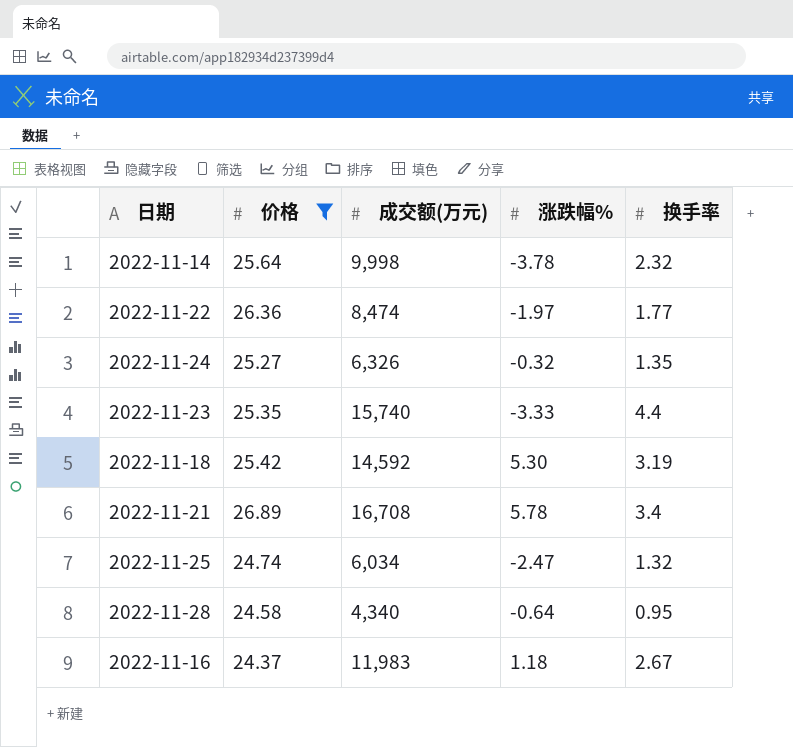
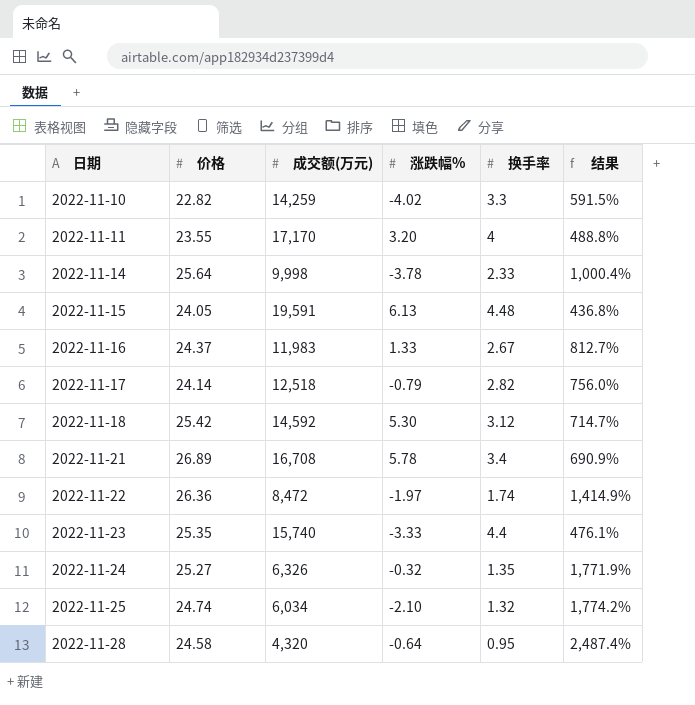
filter: 价格 >= 24.37 -> none
row order: none -> 日期 ascending
column 结果 | formula: none -> ([价格] - [换手率]) / [换手率]
2022-11-14 | 换手率: 2.32 -> 2.33
2022-11-16 | 涨跌幅%: 1.18 -> 1.33
2022-11-18 | 换手率: 3.19 -> 3.12
2022-11-22 | 成交额(万元): 8,474 -> 8,472
2022-11-22 | 换手率: 1.77 -> 1.74
2022-11-25 | 涨跌幅%: -2.47 -> -2.10
2022-11-28 | 成交额(万元): 4,340 -> 4,320

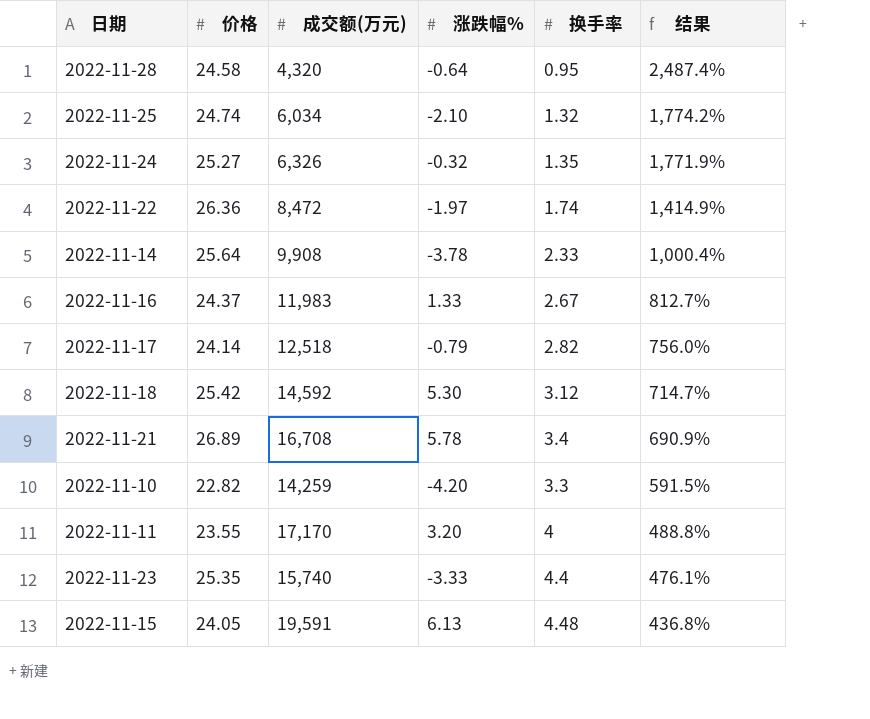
row order: 日期 ascending -> 结果 descending
2022-11-14 | 成交额(万元): 9,998 -> 9,908
2022-11-10 | 涨跌幅%: -4.02 -> -4.20

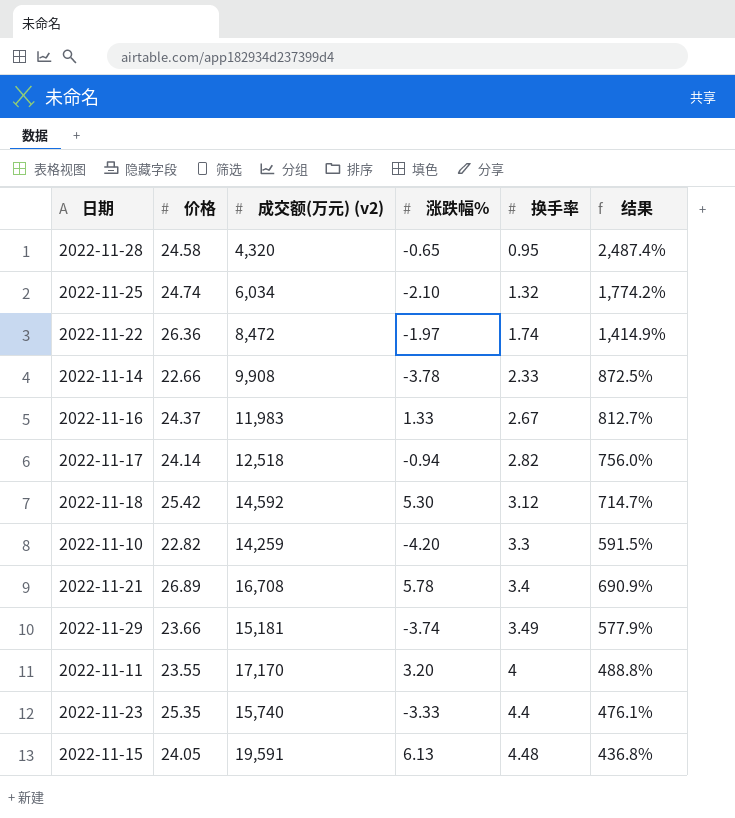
row order: 结果 descending -> 换手率 ascending
column name: 成交额(万元) -> 成交额(万元) (v2)
row 2022-11-24: 25.27 | 6,326 | -0.32 | 1.35 | 1,771.9% -> none
2022-11-28 | 涨跌幅%: -0.64 -> -0.65
2022-11-14 | 价格: 25.64 -> 22.66
2022-11-14 | 结果: 1,000.4% -> 872.5%
2022-11-17 | 涨跌幅%: -0.79 -> -0.94
row 2022-11-29: none -> 23.66 | 15,181 | -3.74 | 3.49 | 577.9%

